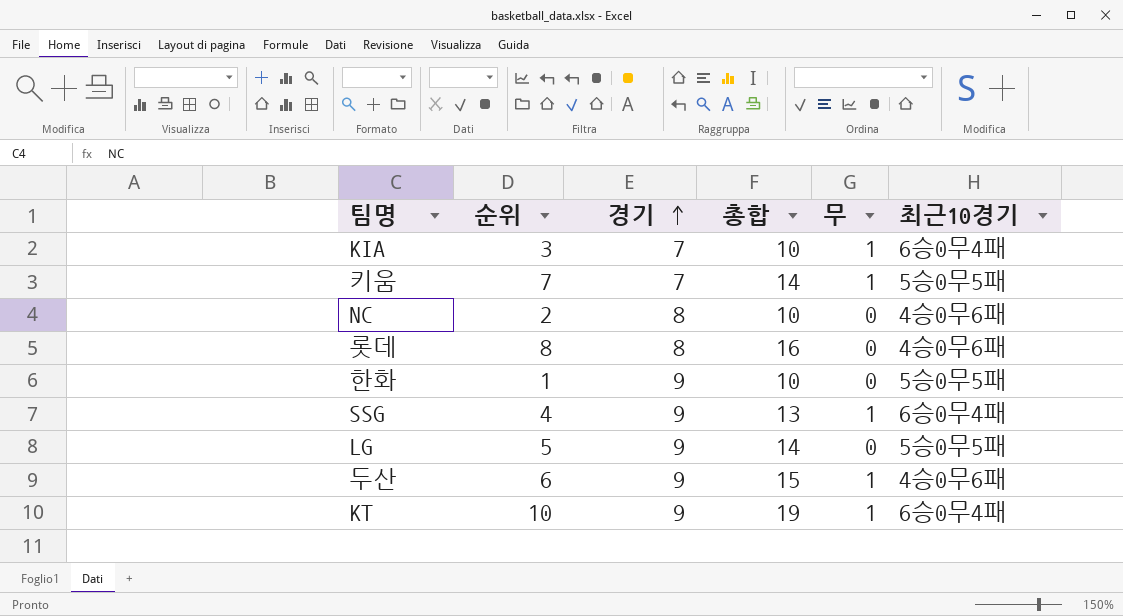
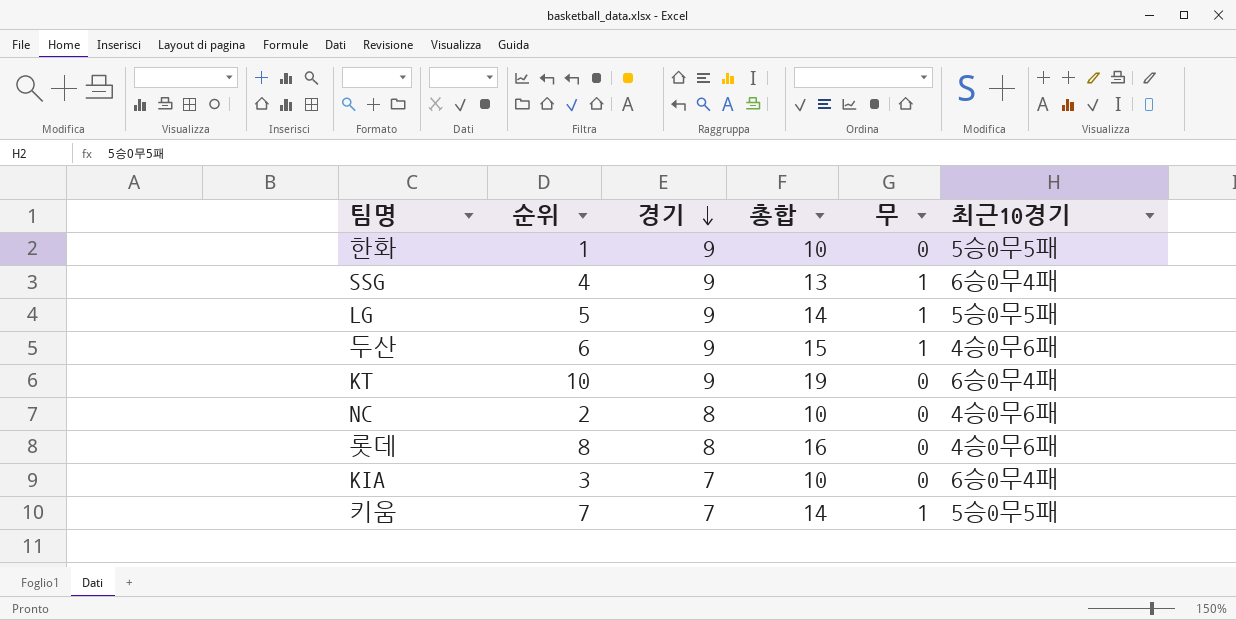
row order: 경기 ascending -> 경기 descending
LG | 무: 0 -> 1
KT | 무: 1 -> 0
KIA | 무: 1 -> 0

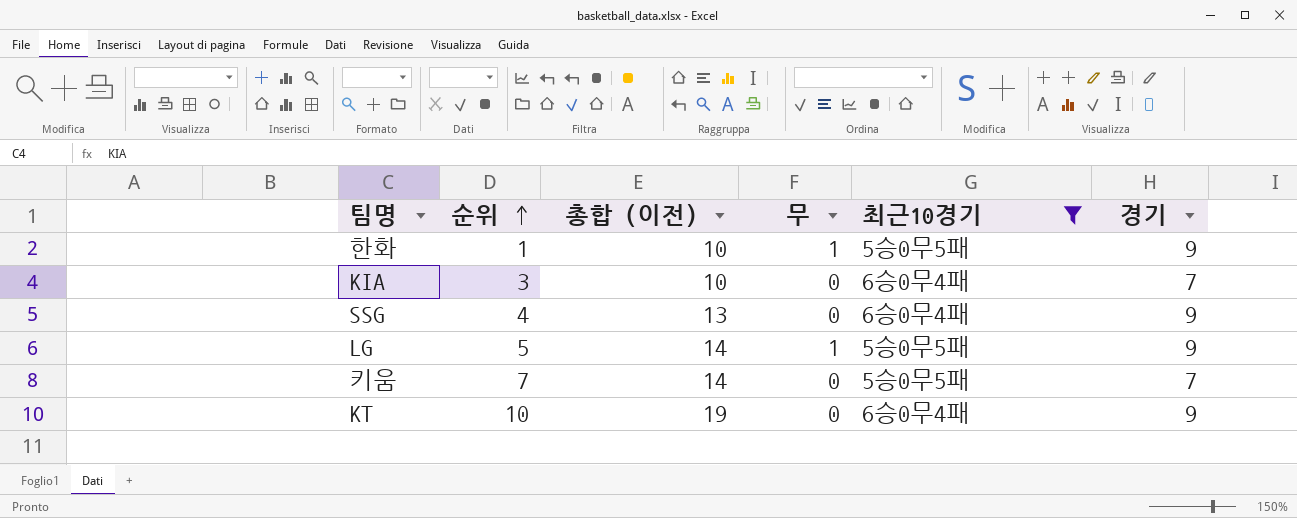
filter: none -> 최근10경기 != 4승0무6패
row order: 경기 descending -> 순위 ascending
column name: 총합 -> 총합 (이전)
column 경기 | position: 3 -> 6
한화 | 무: 0 -> 1
SSG | 무: 1 -> 0
키움 | 무: 1 -> 0

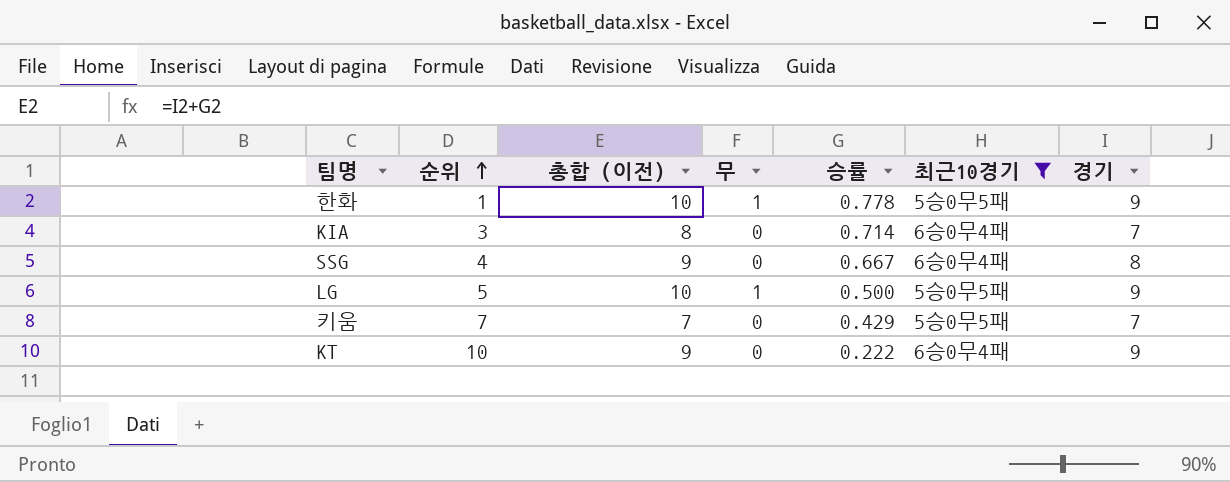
column 총합 (이전) | formula: [순위] + [경기] -> [승률] + [경기]
column 승률 | position: none -> 5
SSG | 경기: 9 -> 8

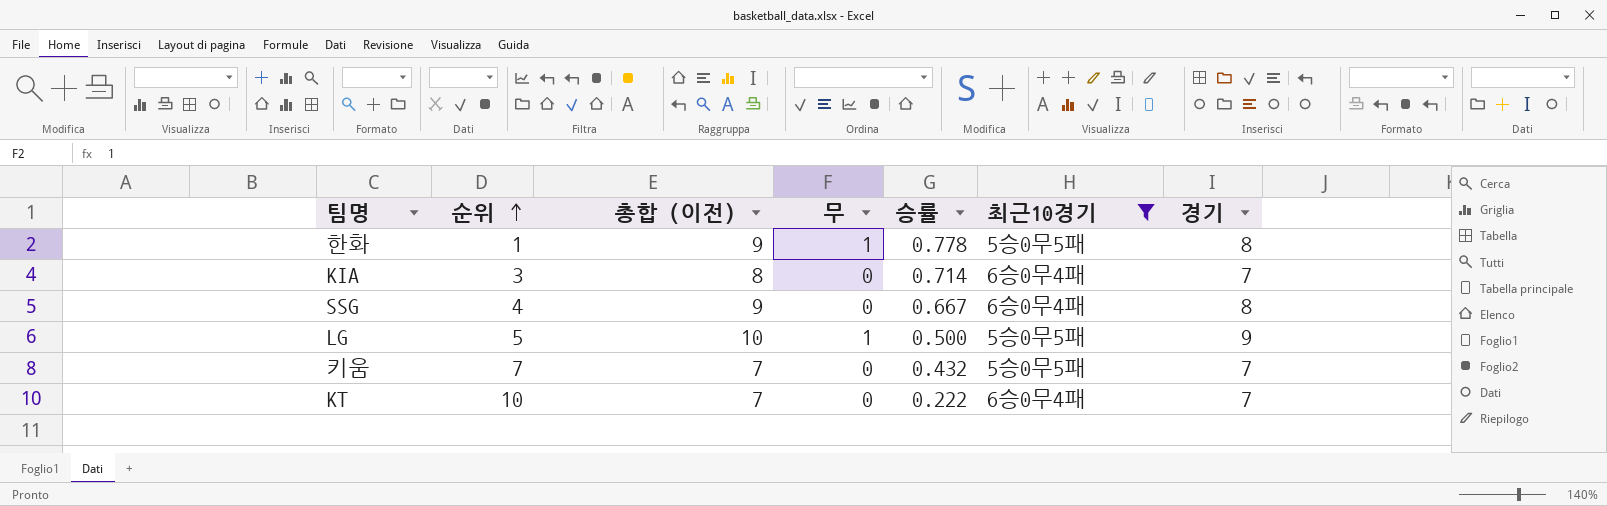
한화 | 총합 (이전): 10 -> 9
한화 | 경기: 9 -> 8
키움 | 승률: 0.429 -> 0.432
KT | 총합 (이전): 9 -> 7
KT | 경기: 9 -> 7

